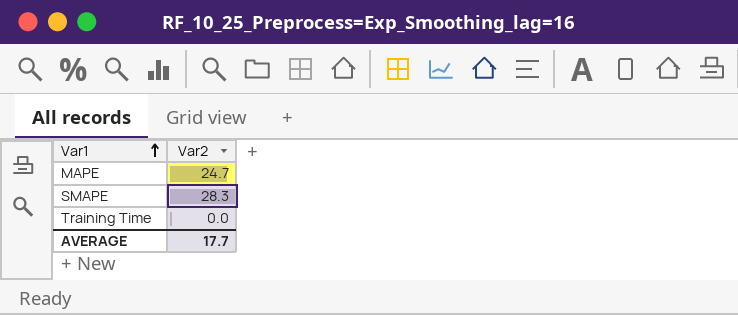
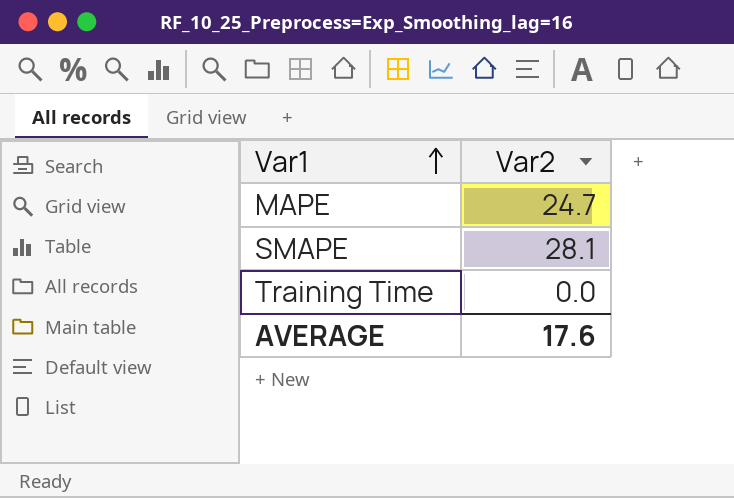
SMAPE | Var2: 28.3 -> 28.1
AVERAGE | Var2: 17.7 -> 17.6

